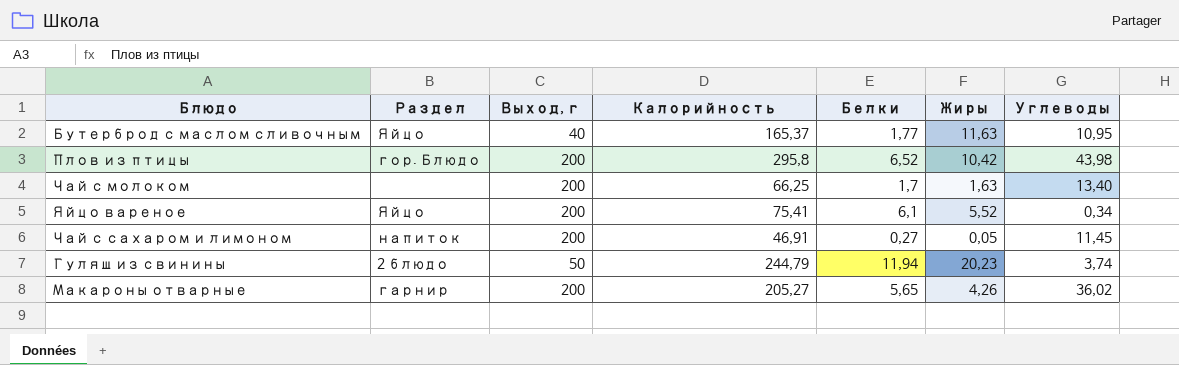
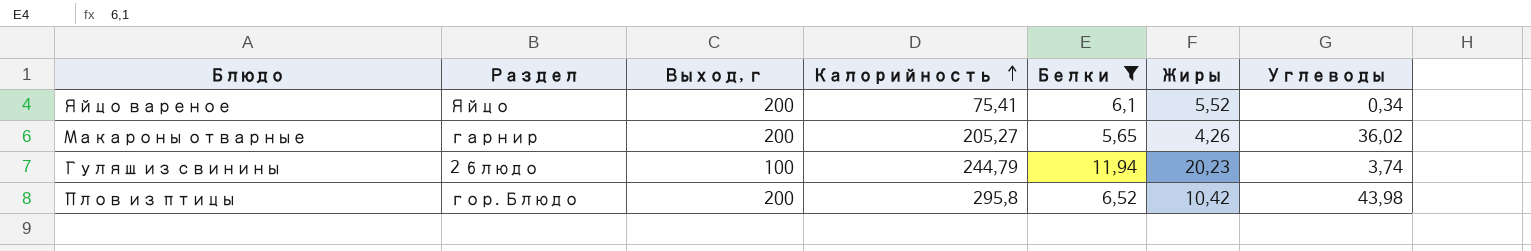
filter: none -> Белки >= 5,65
row order: none -> Калорийность ascending
Гуляш из свинины | Выход, г: 50 -> 100

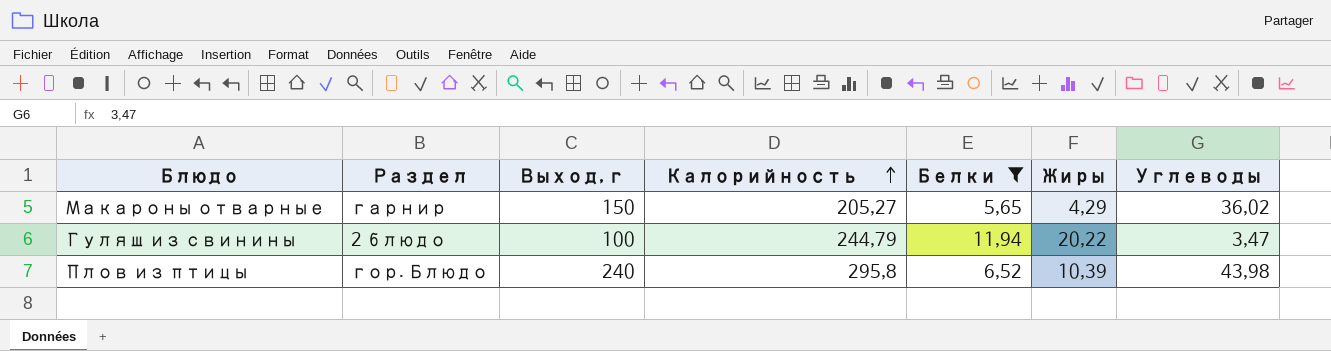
row Яйцо вареное: Яйцо | 200 | 75,41 | 6,1 | 5,52 | 0,34 -> none
Макароны отварные | Выход, г: 200 -> 150
Макароны отварные | Жиры: 4,26 -> 4,29
Гуляш из свинины | Жиры: 20,23 -> 20,22
Гуляш из свинины | Углеводы: 3,74 -> 3,47
Плов из птицы | Выход, г: 200 -> 240
Плов из птицы | Жиры: 10,42 -> 10,39

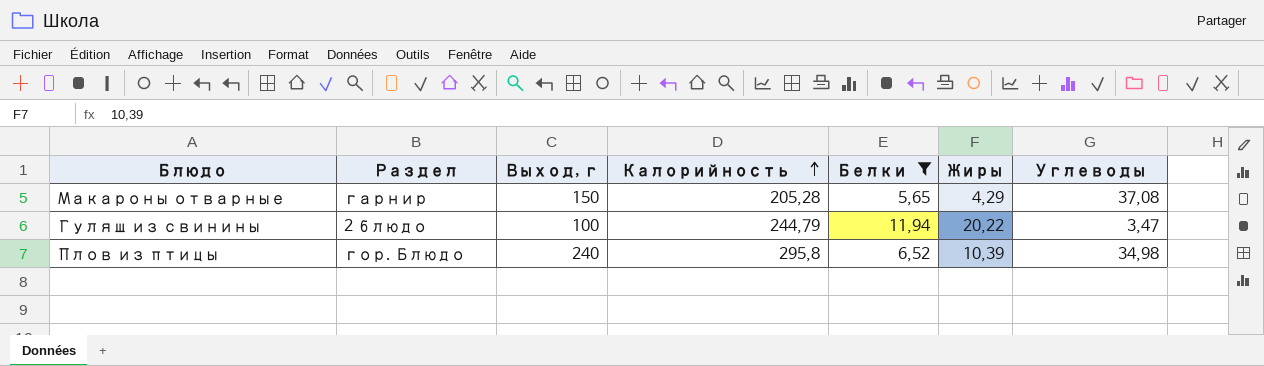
Макароны отварные | Калорийность: 205,27 -> 205,28
Макароны отварные | Углеводы: 36,02 -> 37,08
Плов из птицы | Углеводы: 43,98 -> 34,98

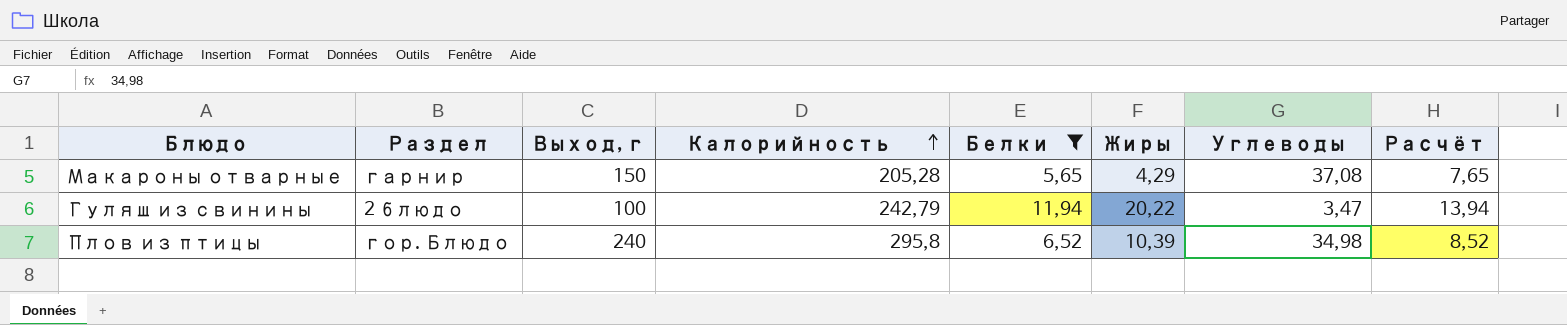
column Расчёт | formula: none -> [Белки] + 2
Гуляш из свинины | Калорийность: 244,79 -> 242,79

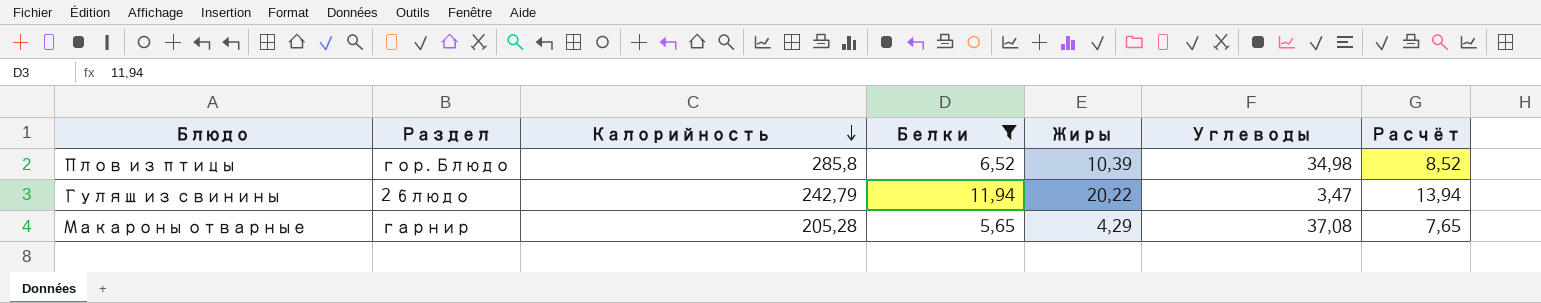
row order: Калорийность ascending -> Калорийность descending
column Выход, г | position: 3 -> none
Плов из птицы | Калорийность: 295,8 -> 285,8

